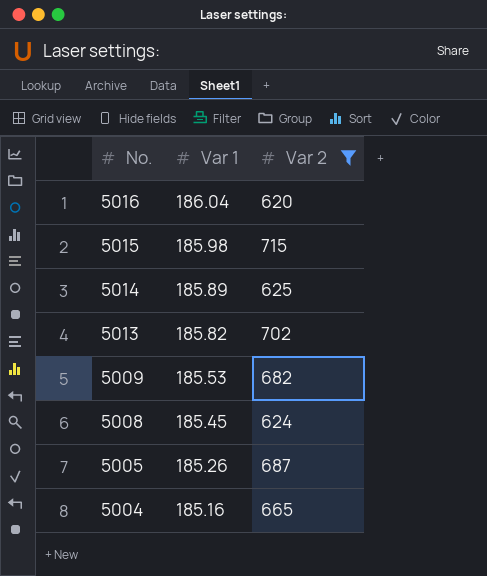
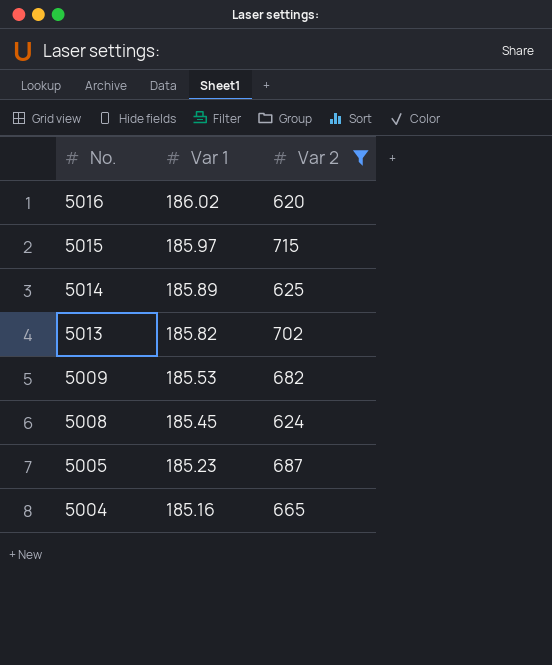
5016 | Var 1: 186.04 -> 186.02
5015 | Var 1: 185.98 -> 185.97
5005 | Var 1: 185.26 -> 185.23

